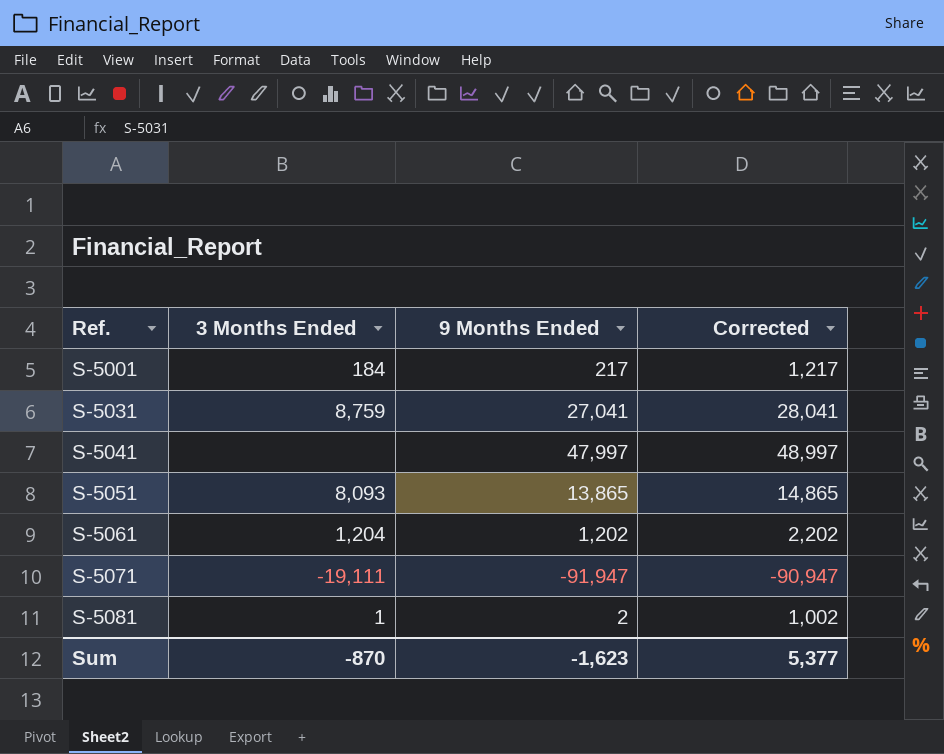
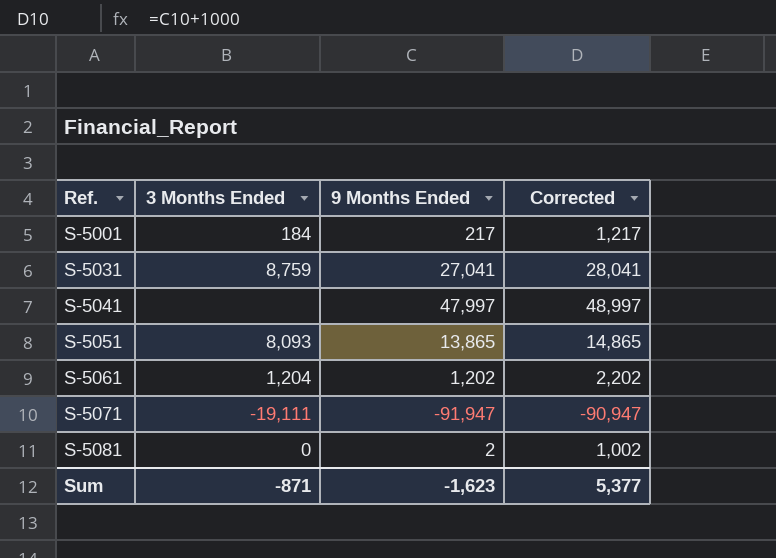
S-5081 | 3 Months Ended: 1 -> 0
Sum | 3 Months Ended: -870 -> -871

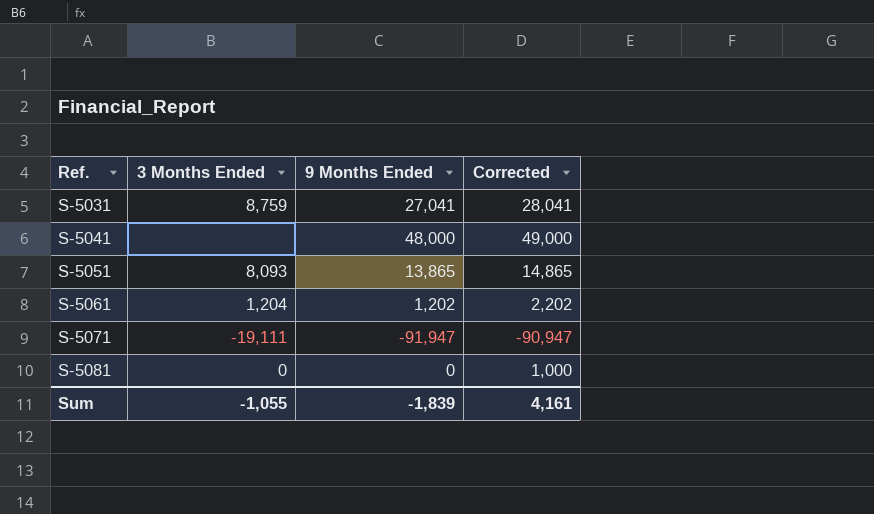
row S-5001: 184 | 217 | 1,217 -> none
S-5041 | 9 Months Ended: 47,997 -> 48,000
S-5041 | Corrected: 48,997 -> 49,000
S-5081 | 9 Months Ended: 2 -> 0
S-5081 | Corrected: 1,002 -> 1,000
Sum | 3 Months Ended: -871 -> -1,055
Sum | 9 Months Ended: -1,623 -> -1,839
Sum | Corrected: 5,377 -> 4,161

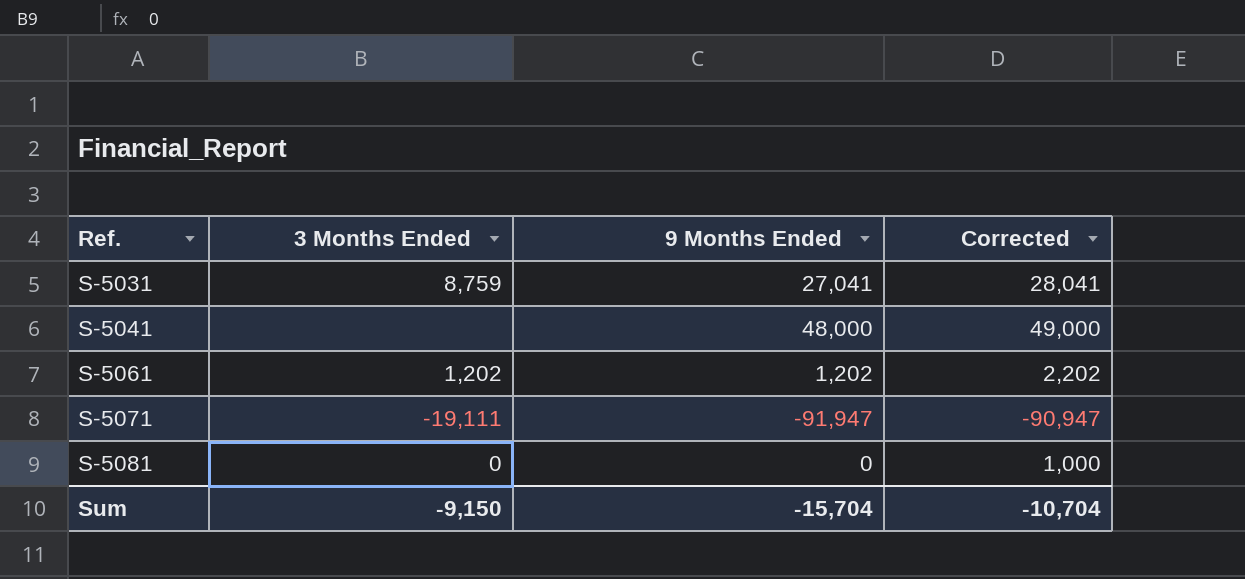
row S-5051: 8,093 | 13,865 | 14,865 -> none
S-5061 | 3 Months Ended: 1,204 -> 1,202
Sum | 3 Months Ended: -1,055 -> -9,150
Sum | 9 Months Ended: -1,839 -> -15,704
Sum | Corrected: 4,161 -> -10,704

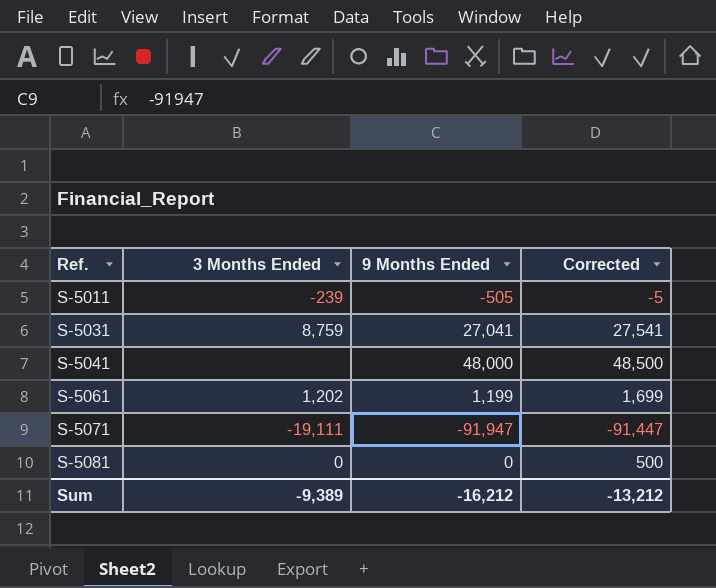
column Corrected | formula: [9 Months Ended] + 1000 -> [9 Months Ended] + 500
row S-5011: none -> -239 | -505 | -5
S-5061 | 9 Months Ended: 1,202 -> 1,199
Sum | 3 Months Ended: -9,150 -> -9,389
Sum | 9 Months Ended: -15,704 -> -16,212
Sum | Corrected: -10,704 -> -13,212

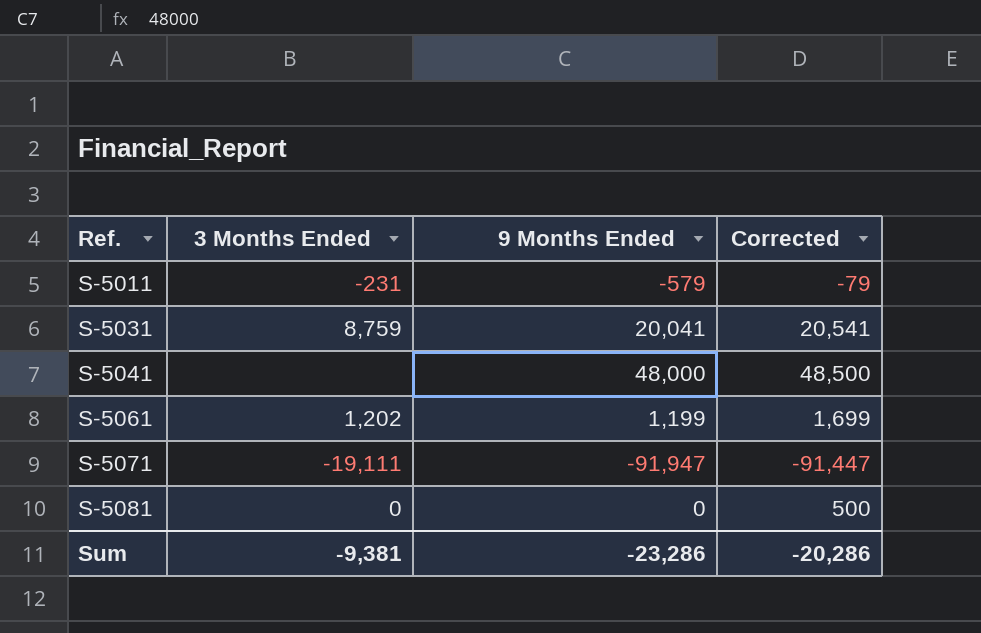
S-5011 | 3 Months Ended: -239 -> -231
S-5011 | 9 Months Ended: -505 -> -579
S-5011 | Corrected: -5 -> -79
S-5031 | 9 Months Ended: 27,041 -> 20,041
S-5031 | Corrected: 27,541 -> 20,541
Sum | 3 Months Ended: -9,389 -> -9,381
Sum | 9 Months Ended: -16,212 -> -23,286
Sum | Corrected: -13,212 -> -20,286

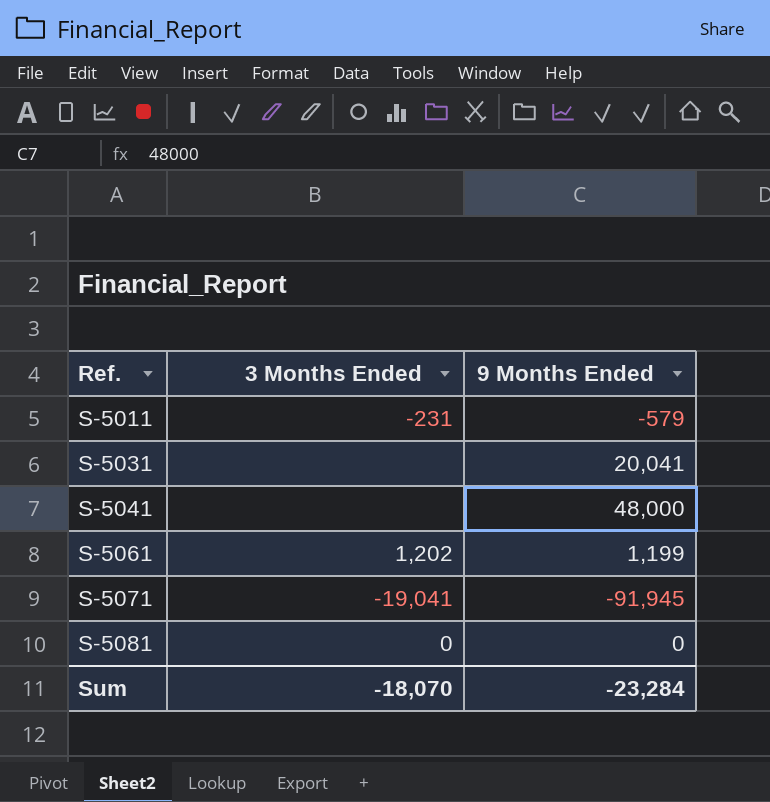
column Corrected | formula: [9 Months Ended] + 500 -> none
S-5031 | 3 Months Ended: 8,759 -> none
S-5071 | 3 Months Ended: -19,111 -> -19,041
S-5071 | 9 Months Ended: -91,947 -> -91,945
Sum | 3 Months Ended: -9,381 -> -18,070
Sum | 9 Months Ended: -23,286 -> -23,284

